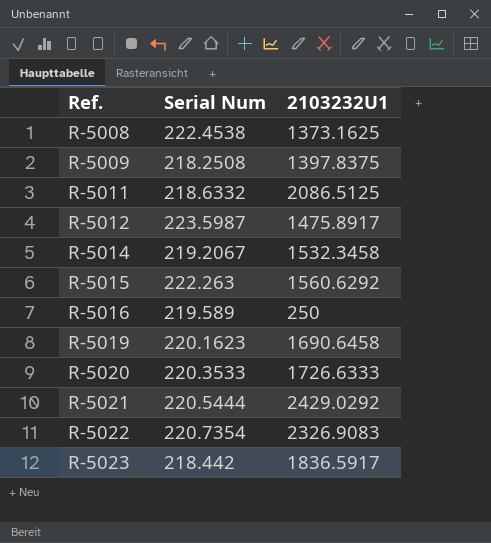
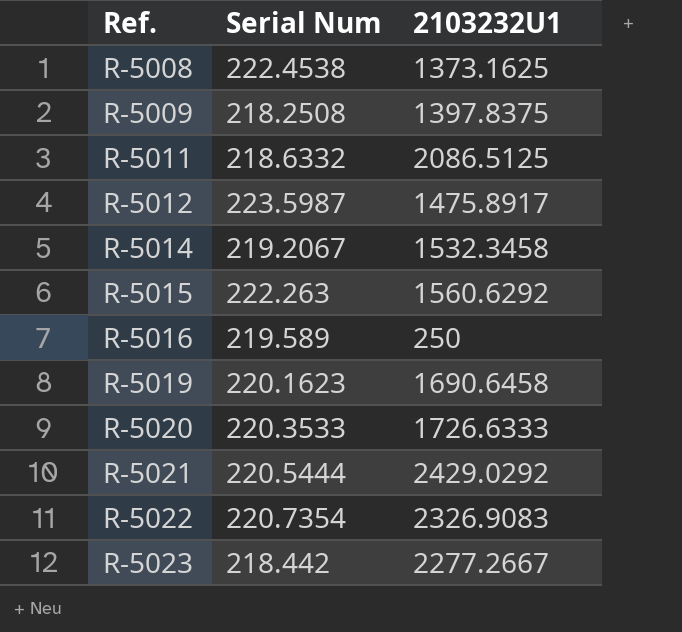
R-5023 | 2103232U1: 1836.5917 -> 2277.2667

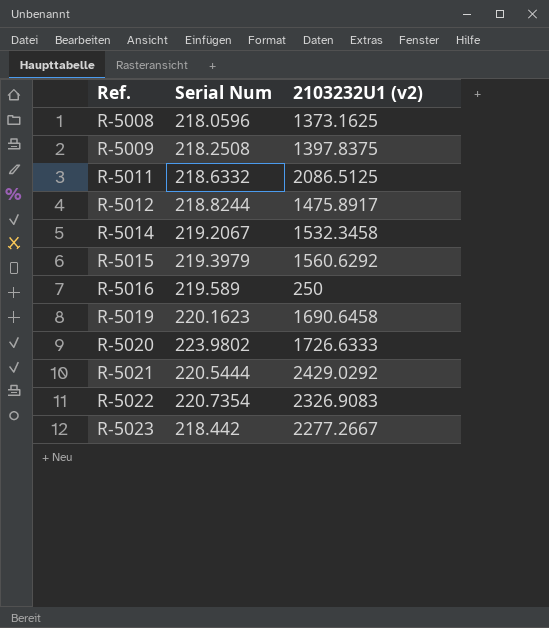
column name: 2103232U1 -> 2103232U1 (v2)
R-5008 | Serial Num: 222.4538 -> 218.0596
R-5012 | Serial Num: 223.5987 -> 218.8244
R-5015 | Serial Num: 222.263 -> 219.3979
R-5020 | Serial Num: 220.3533 -> 223.9802

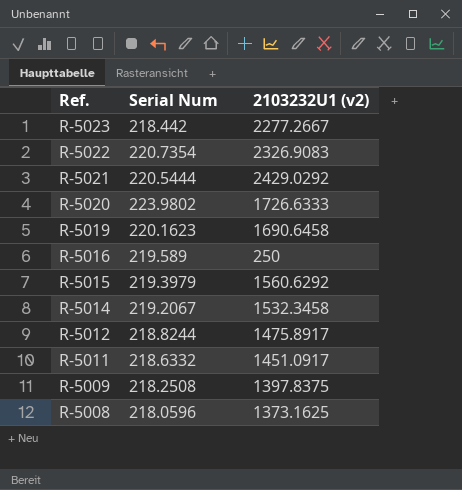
row order: Ref. ascending -> Ref. descending
R-5011 | 2103232U1 (v2): 2086.5125 -> 1451.0917

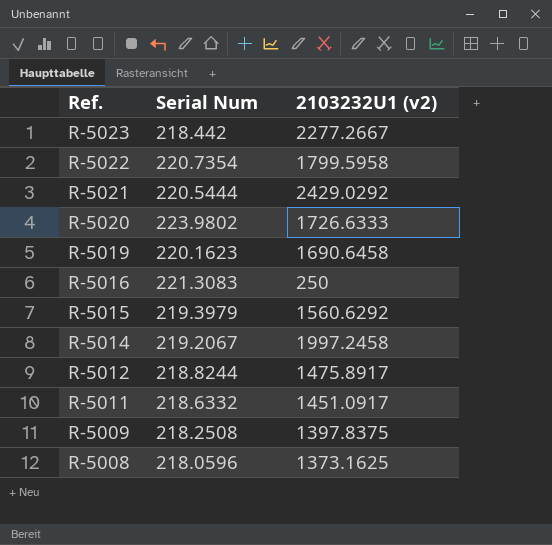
R-5022 | 2103232U1 (v2): 2326.9083 -> 1799.5958
R-5016 | Serial Num: 219.589 -> 221.3083
R-5014 | 2103232U1 (v2): 1532.3458 -> 1997.2458

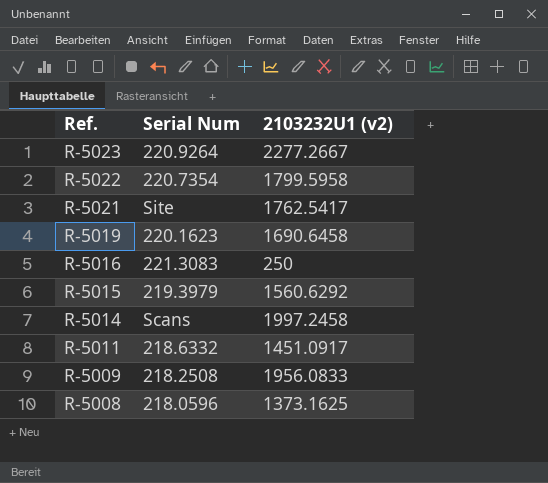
row R-5020: 223.9802 | 1726.6333 -> none
row R-5012: 218.8244 | 1475.8917 -> none
R-5023 | Serial Num: 218.442 -> 220.9264
R-5021 | Serial Num: 220.5444 -> Site
R-5021 | 2103232U1 (v2): 2429.0292 -> 1762.5417
R-5014 | Serial Num: 219.2067 -> Scans
R-5009 | 2103232U1 (v2): 1397.8375 -> 1956.0833

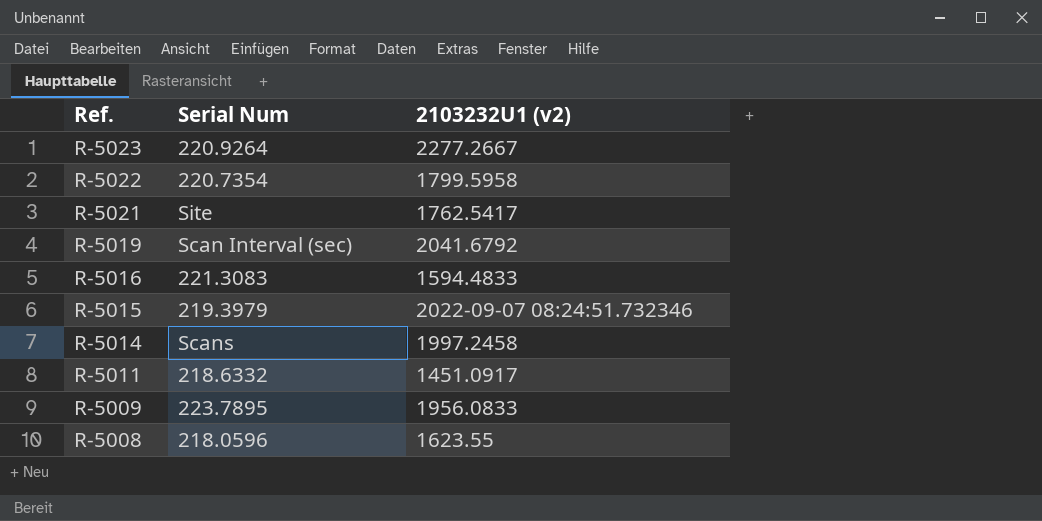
R-5019 | Serial Num: 220.1623 -> Scan Interval (sec)
R-5019 | 2103232U1 (v2): 1690.6458 -> 2041.6792
R-5016 | 2103232U1 (v2): 250 -> 1594.4833
R-5015 | 2103232U1 (v2): 1560.6292 -> 2022-09-07 08:24:51.732346
R-5009 | Serial Num: 218.2508 -> 223.7895
R-5008 | 2103232U1 (v2): 1373.1625 -> 1623.55

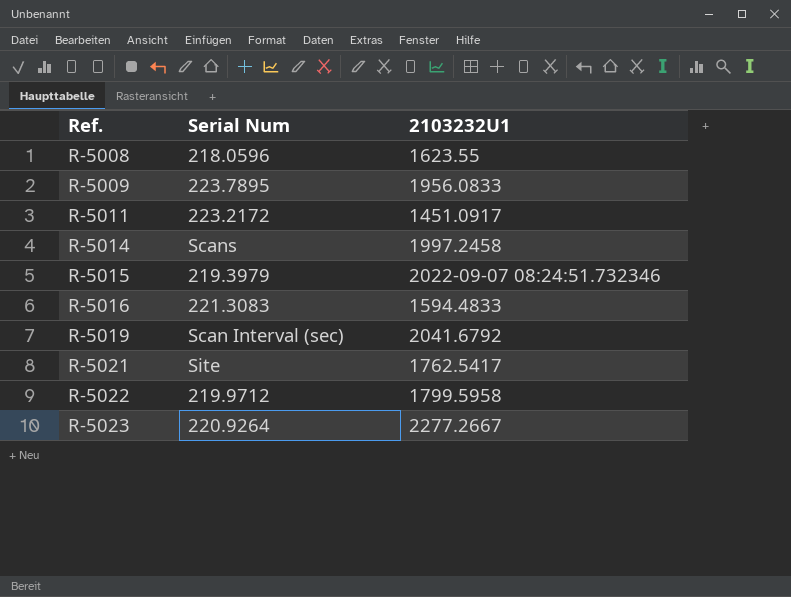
row order: Ref. descending -> Ref. ascending
column name: 2103232U1 (v2) -> 2103232U1
R-5011 | Serial Num: 218.6332 -> 223.2172
R-5022 | Serial Num: 220.7354 -> 219.9712

